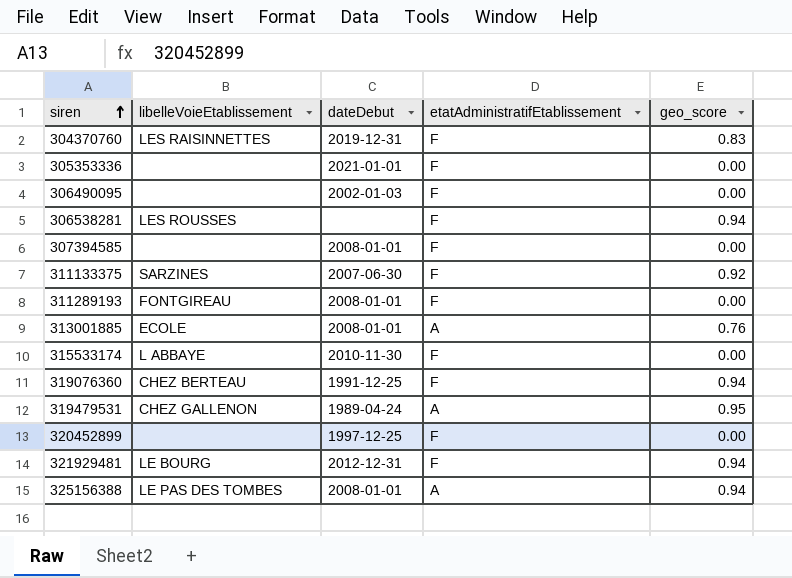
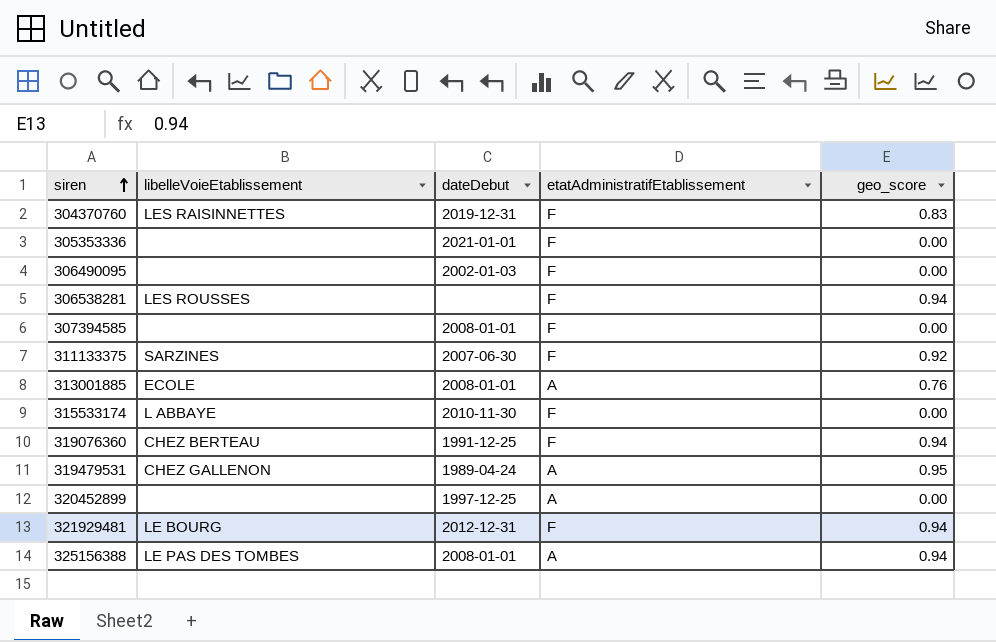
row 311289193: FONTGIREAU | 2008-01-01 | F | 0.00 -> none
320452899 | etatAdministratifEtablissement: F -> A

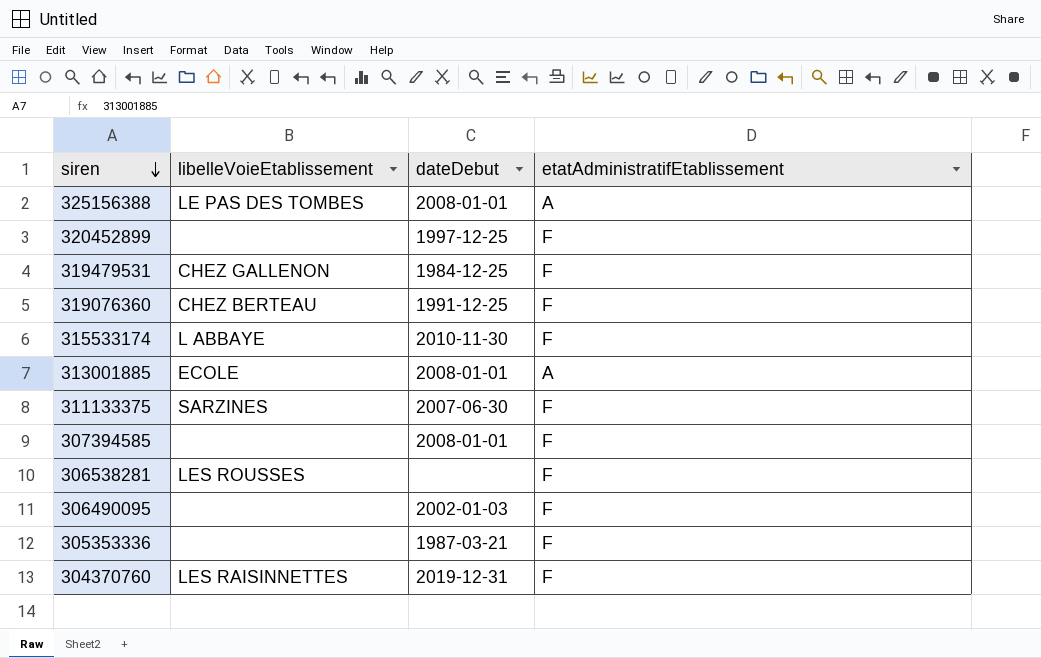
row order: siren ascending -> siren descending
column geo_score | position: 5 -> none
row 321929481: LE BOURG | 2012-12-31 | F | 0.94 -> none
320452899 | etatAdministratifEtablissement: A -> F
319479531 | dateDebut: 1989-04-24 -> 1984-12-25
319479531 | etatAdministratifEtablissement: A -> F
305353336 | dateDebut: 2021-01-01 -> 1987-03-21

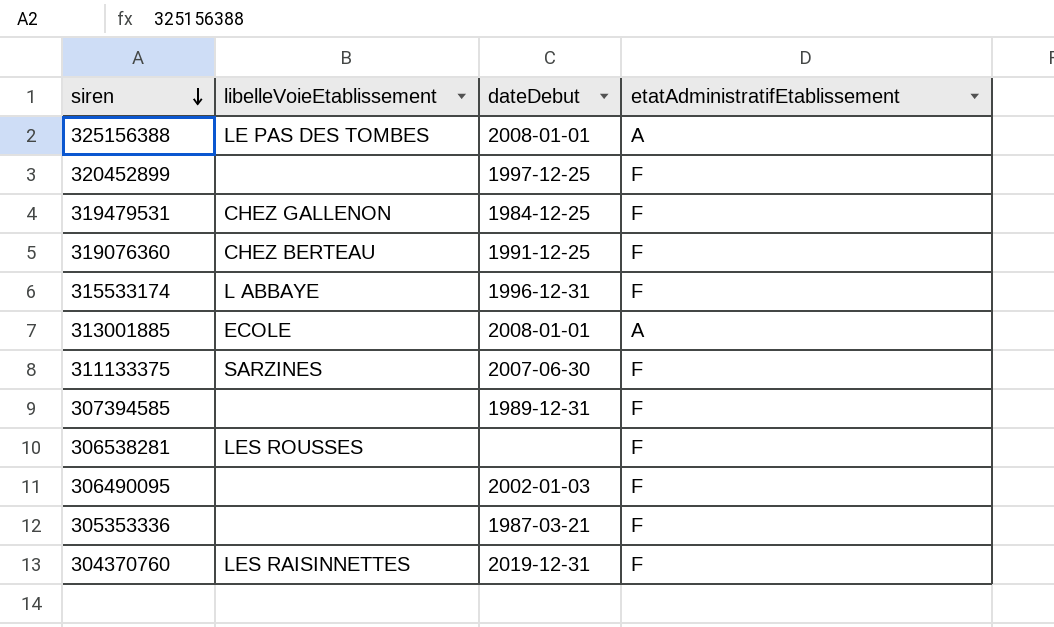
315533174 | dateDebut: 2010-11-30 -> 1996-12-31
307394585 | dateDebut: 2008-01-01 -> 1989-12-31

